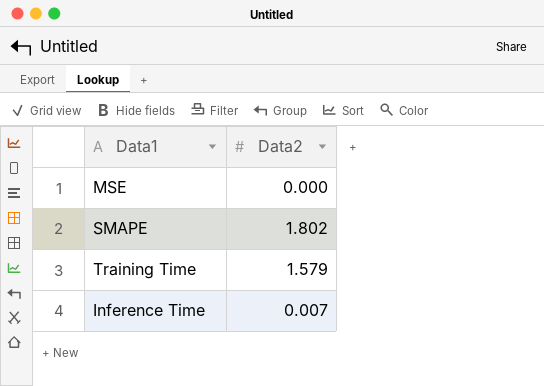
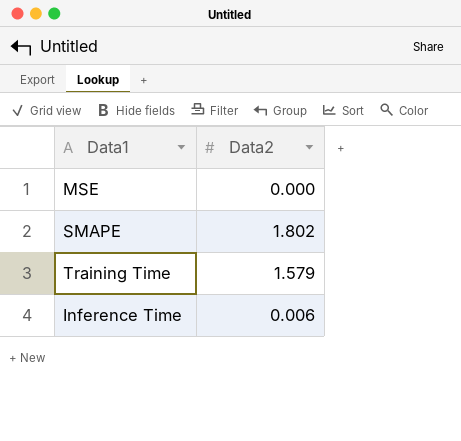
Inference Time | Data2: 0.007 -> 0.006

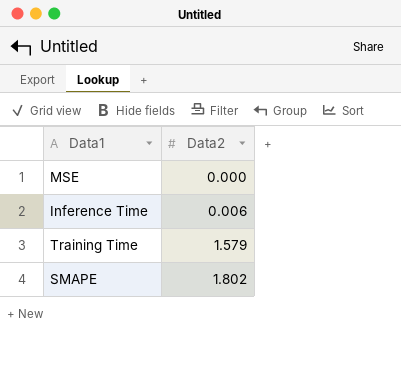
row order: none -> Data2 ascending

